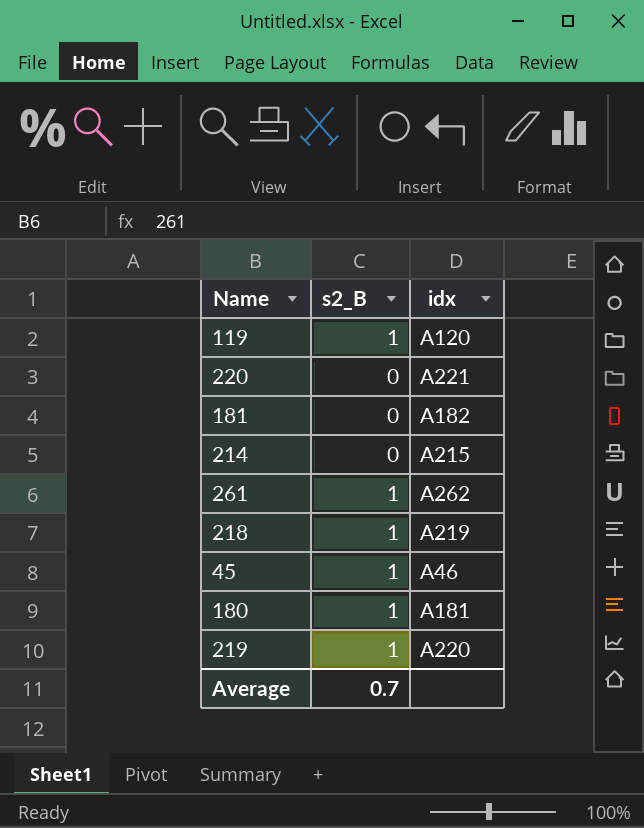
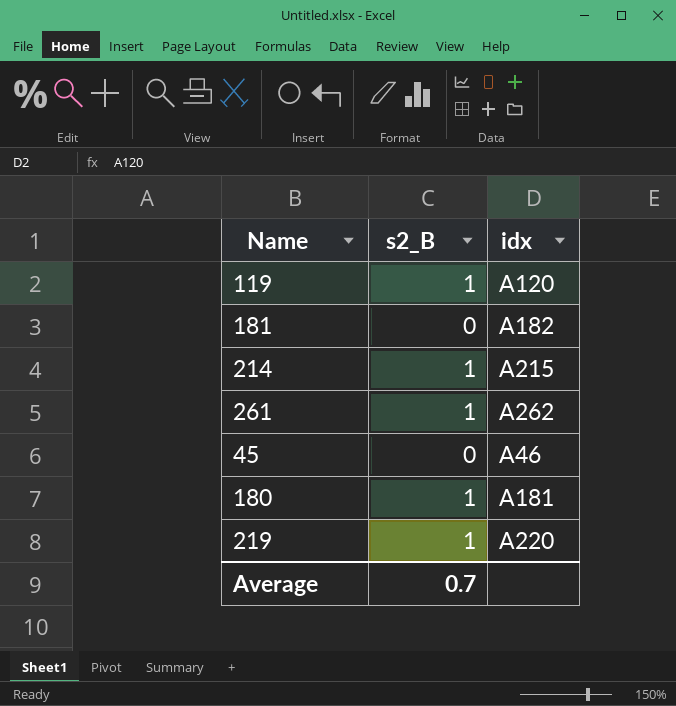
row 220: 0 | A221 -> none
row 218: 1 | A219 -> none
214 | s2_B: 0 -> 1
45 | s2_B: 1 -> 0

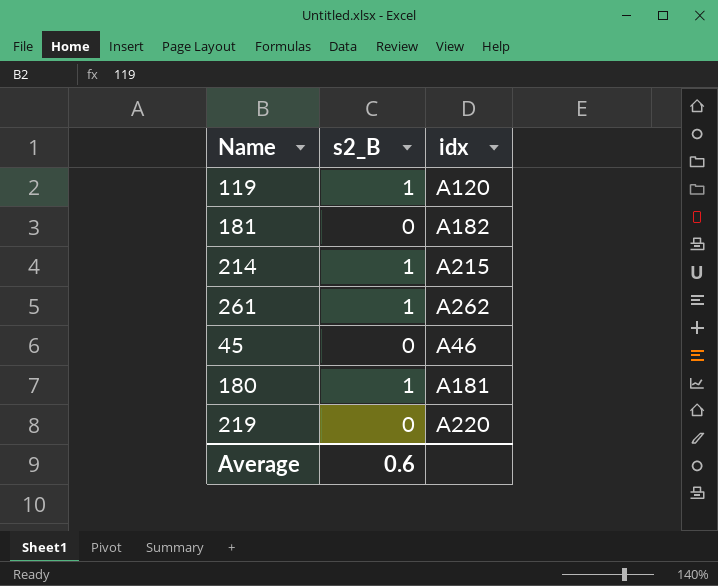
219 | s2_B: 1 -> 0
Average | s2_B: 0.7 -> 0.6

